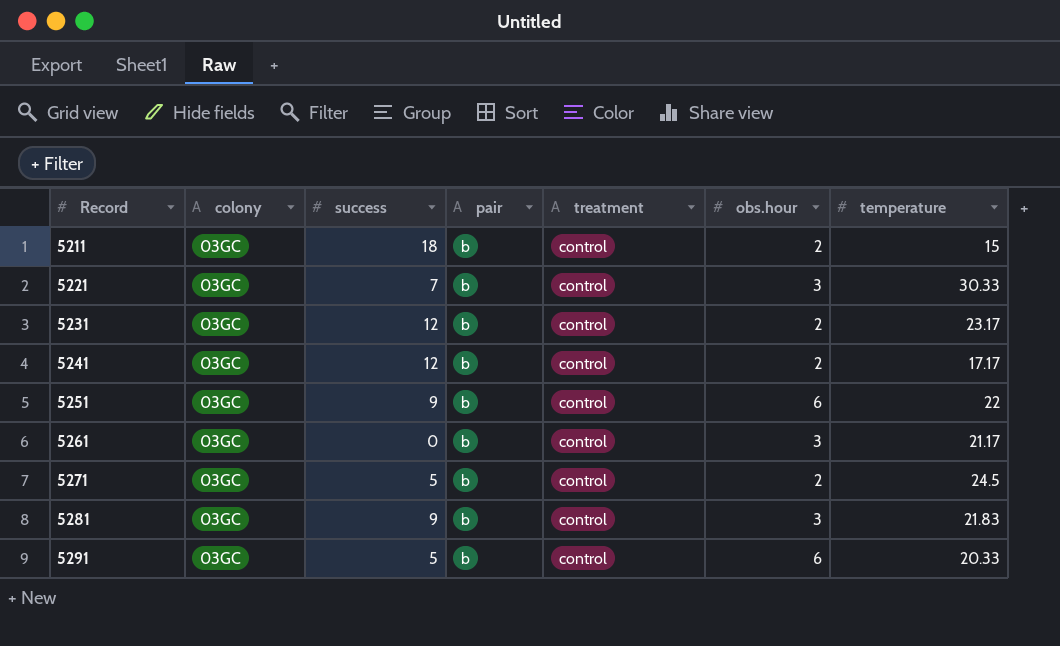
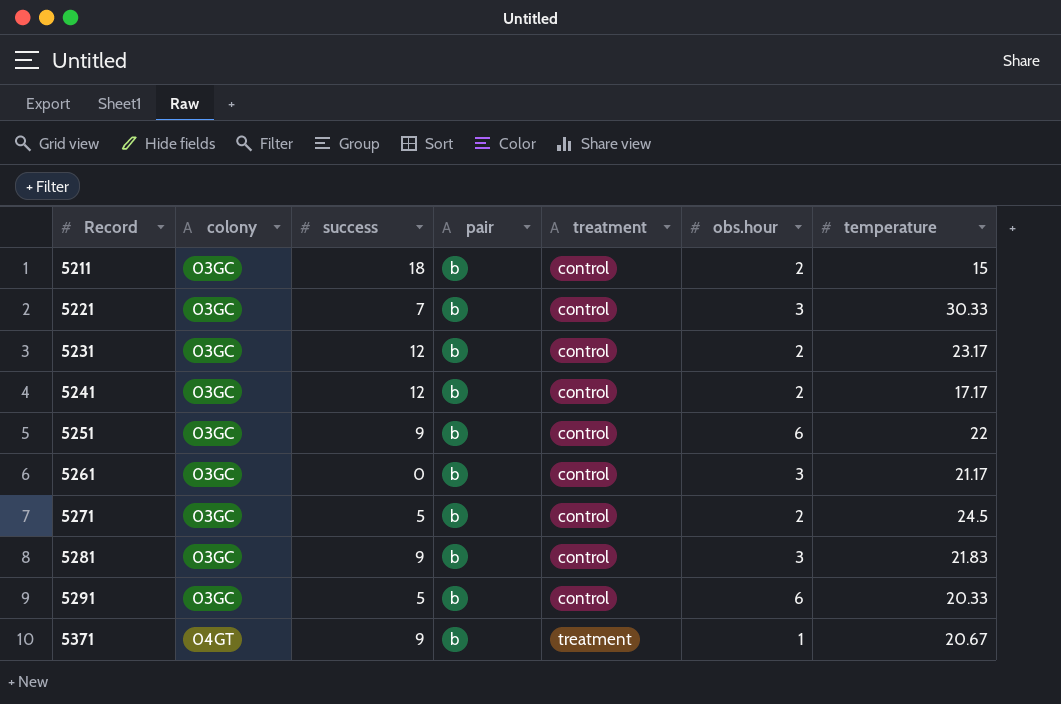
row 5371: none -> 04GT | 9 | b | treatment | 1 | 20.67

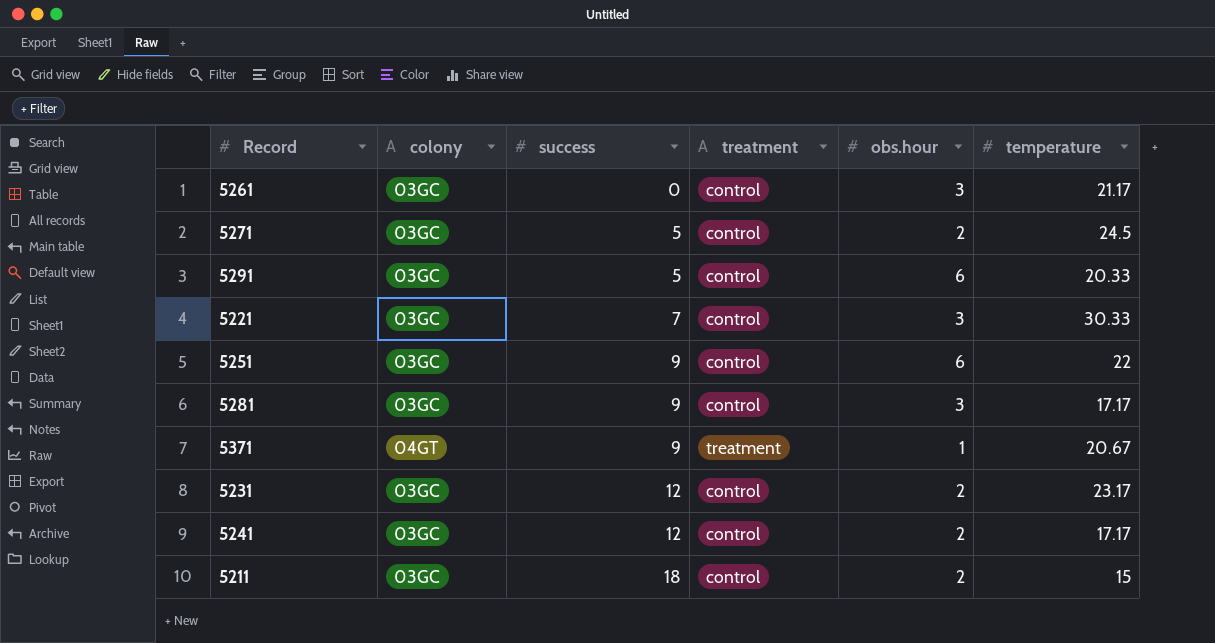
row order: Record ascending -> success ascending
column pair | position: 4 -> none
5281 | temperature: 21.83 -> 17.17

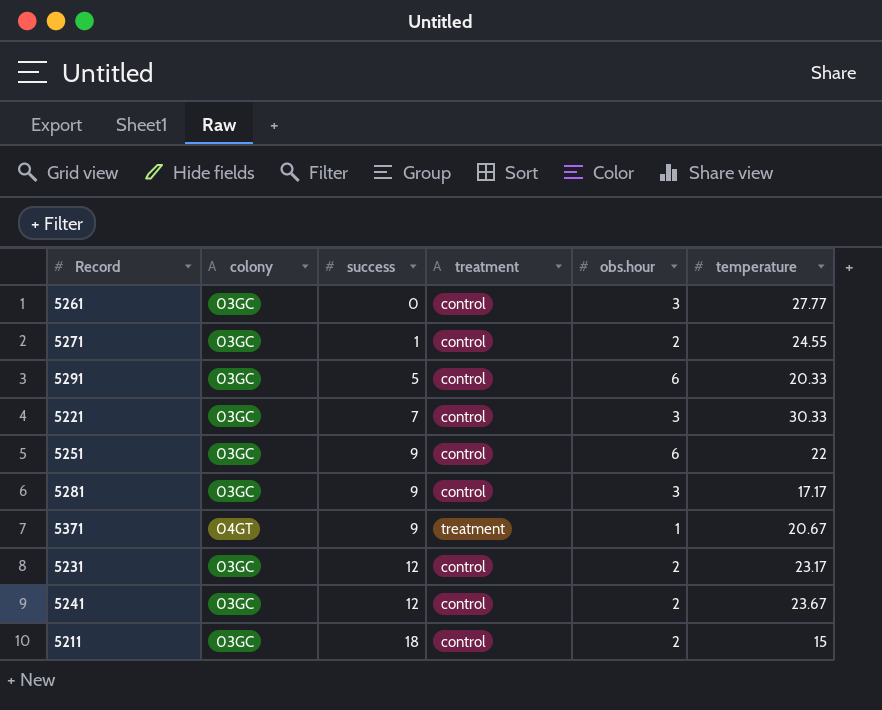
5261 | temperature: 21.17 -> 27.77
5271 | success: 5 -> 1
5271 | temperature: 24.5 -> 24.55
5241 | temperature: 17.17 -> 23.67

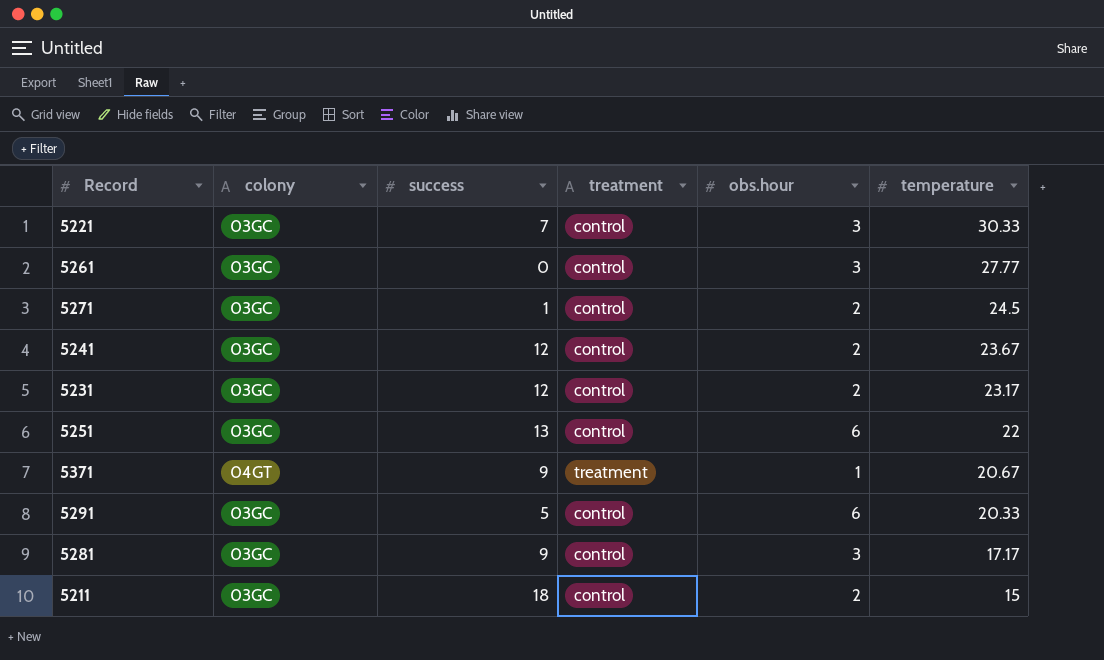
row order: success ascending -> temperature descending
5271 | temperature: 24.55 -> 24.5
5251 | success: 9 -> 13

